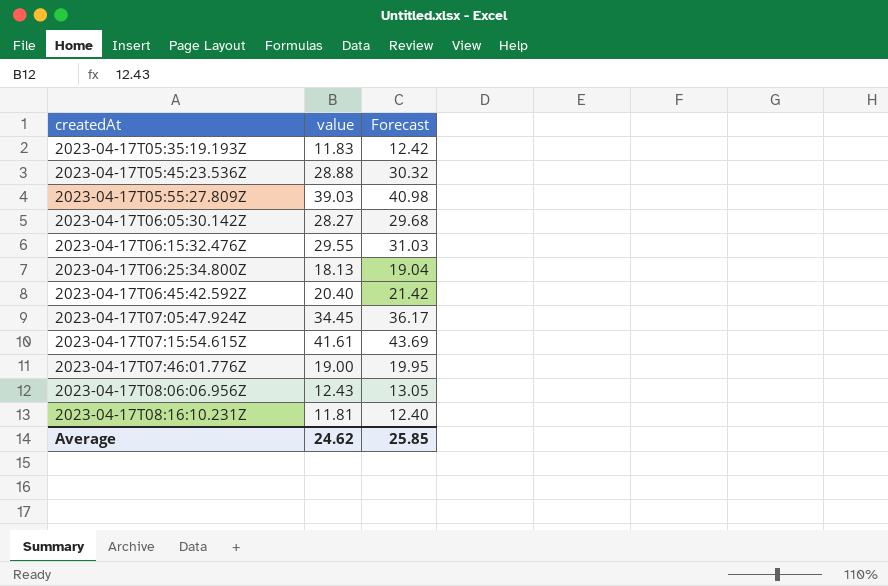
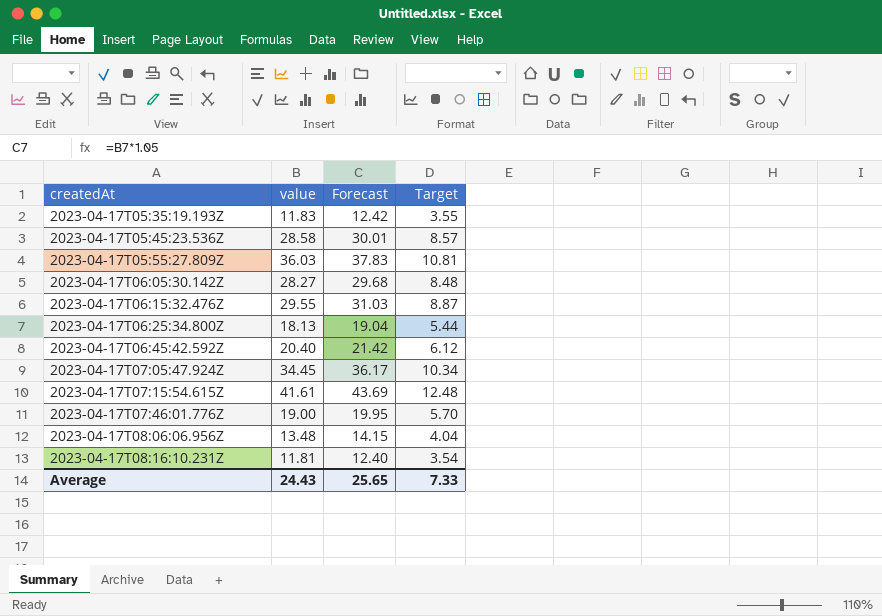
column Target | formula: none -> [value] * 0.3
2023-04-17T05:45:23.536Z | value: 28.88 -> 28.58
2023-04-17T05:45:23.536Z | Forecast: 30.32 -> 30.01
2023-04-17T05:55:27.809Z | value: 39.03 -> 36.03
2023-04-17T05:55:27.809Z | Forecast: 40.98 -> 37.83
2023-04-17T08:06:06.956Z | value: 12.43 -> 13.48
2023-04-17T08:06:06.956Z | Forecast: 13.05 -> 14.15
Average | value: 24.62 -> 24.43
Average | Forecast: 25.85 -> 25.65

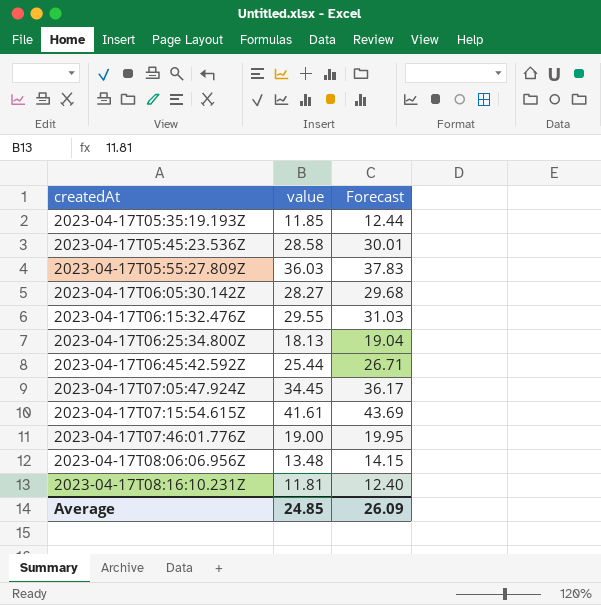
column Target | formula: [value] * 0.3 -> none
2023-04-17T05:35:19.193Z | value: 11.83 -> 11.85
2023-04-17T05:35:19.193Z | Forecast: 12.42 -> 12.44
2023-04-17T06:45:42.592Z | value: 20.40 -> 25.44
2023-04-17T06:45:42.592Z | Forecast: 21.42 -> 26.71
Average | value: 24.43 -> 24.85
Average | Forecast: 25.65 -> 26.09

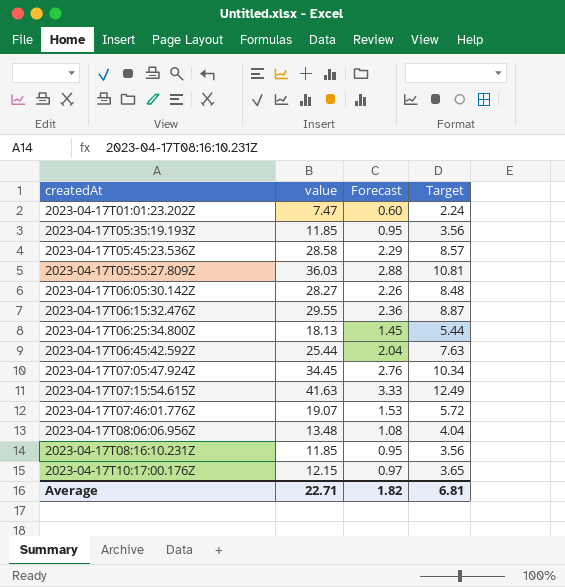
column Forecast | formula: [value] * 1.05 -> [value] * 0.08
column Target | formula: none -> [value] * 0.3
row 2023-04-17T01:01:23.202Z: none -> 7.47 | 0.60 | 2.24
2023-04-17T07:15:54.615Z | value: 41.61 -> 41.63
2023-04-17T07:46:01.776Z | value: 19.00 -> 19.07
2023-04-17T08:16:10.231Z | value: 11.81 -> 11.85
row 2023-04-17T10:17:00.176Z: none -> 12.15 | 0.97 | 3.65
Average | value: 24.85 -> 22.71
Average | Forecast: 26.09 -> 1.82

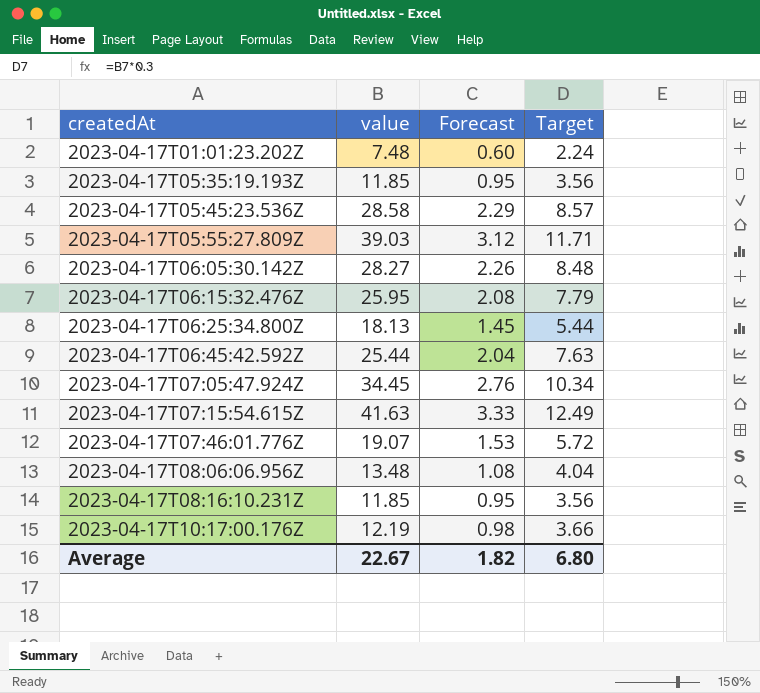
2023-04-17T01:01:23.202Z | value: 7.47 -> 7.48
2023-04-17T05:55:27.809Z | value: 36.03 -> 39.03
2023-04-17T05:55:27.809Z | Forecast: 2.88 -> 3.12
2023-04-17T05:55:27.809Z | Target: 10.81 -> 11.71
2023-04-17T06:15:32.476Z | value: 29.55 -> 25.95
2023-04-17T06:15:32.476Z | Forecast: 2.36 -> 2.08
2023-04-17T06:15:32.476Z | Target: 8.87 -> 7.79
2023-04-17T10:17:00.176Z | value: 12.15 -> 12.19
2023-04-17T10:17:00.176Z | Forecast: 0.97 -> 0.98
2023-04-17T10:17:00.176Z | Target: 3.65 -> 3.66
Average | value: 22.71 -> 22.67
Average | Target: 6.81 -> 6.80

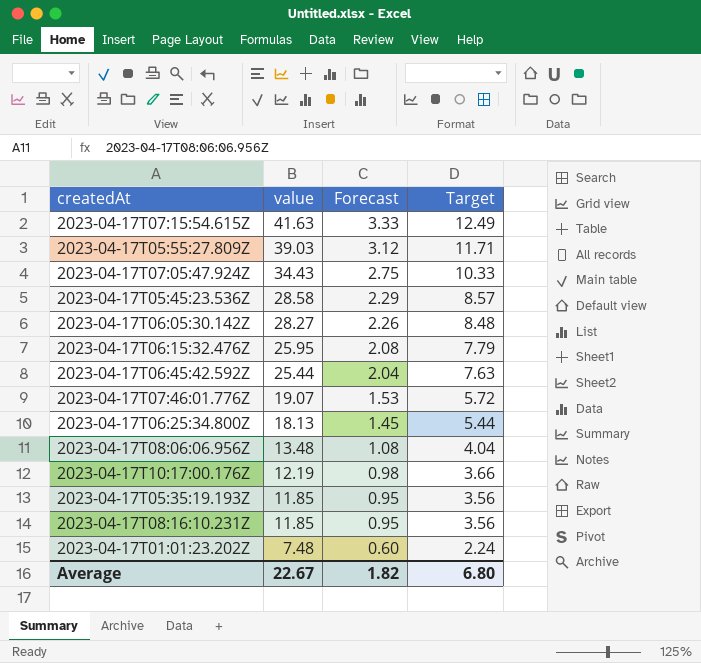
row order: createdAt ascending -> value descending
2023-04-17T07:05:47.924Z | value: 34.45 -> 34.43
2023-04-17T07:05:47.924Z | Forecast: 2.76 -> 2.75
2023-04-17T07:05:47.924Z | Target: 10.34 -> 10.33

